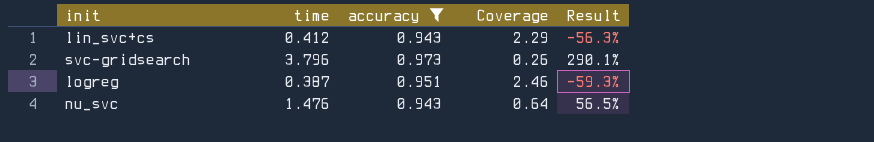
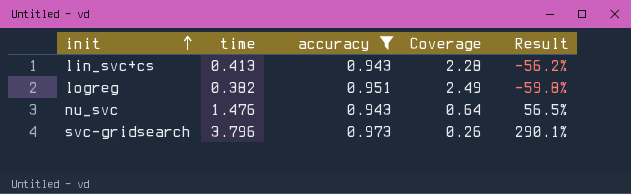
row order: none -> init ascending
lin_svc+cs | time: 0.412 -> 0.413
lin_svc+cs | Coverage: 2.29 -> 2.28
lin_svc+cs | Result: -56.3% -> -56.2%
logreg | time: 0.387 -> 0.382
logreg | Coverage: 2.46 -> 2.49
logreg | Result: -59.3% -> -59.8%

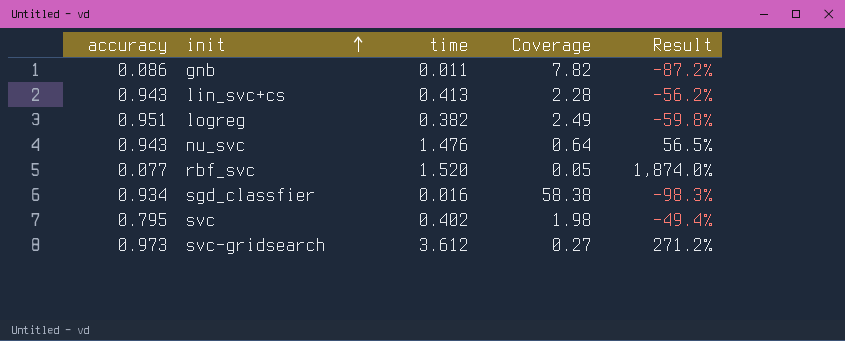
filter: accuracy >= 0.943 -> none
column accuracy | position: 3 -> 1
svc-gridsearch | time: 3.796 -> 3.612
svc-gridsearch | Coverage: 0.26 -> 0.27
svc-gridsearch | Result: 290.1% -> 271.2%

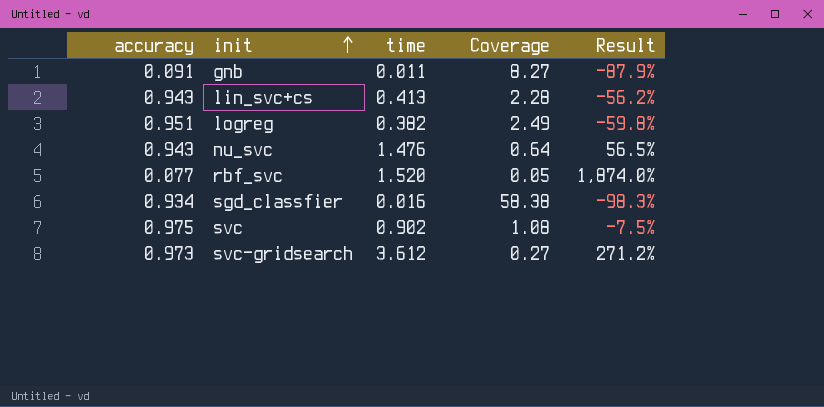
gnb | accuracy: 0.086 -> 0.091
gnb | Coverage: 7.82 -> 8.27
gnb | Result: -87.2% -> -87.9%
svc | accuracy: 0.795 -> 0.975
svc | time: 0.402 -> 0.902
svc | Coverage: 1.98 -> 1.08
svc | Result: -49.4% -> -7.5%

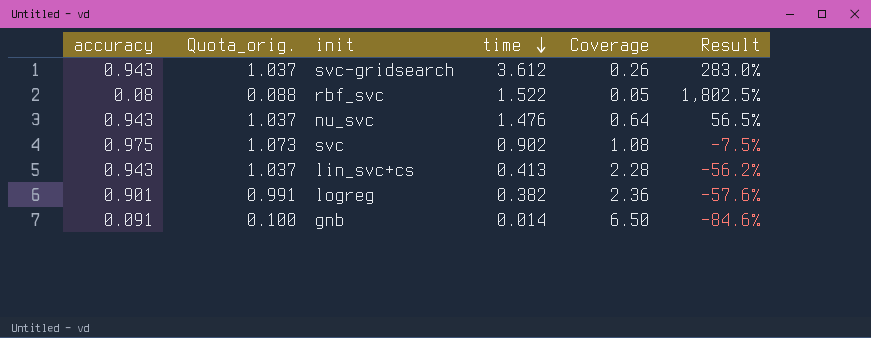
row order: init ascending -> time descending
column Quota_orig. | formula: none -> [accuracy] * 1.1
row sgd_classfier: 0.934 | 0.016 | 58.38 | -98.3% -> none
svc-gridsearch | accuracy: 0.973 -> 0.943
svc-gridsearch | Coverage: 0.27 -> 0.26
svc-gridsearch | Result: 271.2% -> 283.0%
rbf_svc | accuracy: 0.077 -> 0.08
rbf_svc | time: 1.520 -> 1.522
rbf_svc | Result: 1,874.0% -> 1,802.5%
logreg | accuracy: 0.951 -> 0.901
logreg | Coverage: 2.49 -> 2.36
logreg | Result: -59.8% -> -57.6%
gnb | time: 0.011 -> 0.014
gnb | Coverage: 8.27 -> 6.50
gnb | Result: -87.9% -> -84.6%

